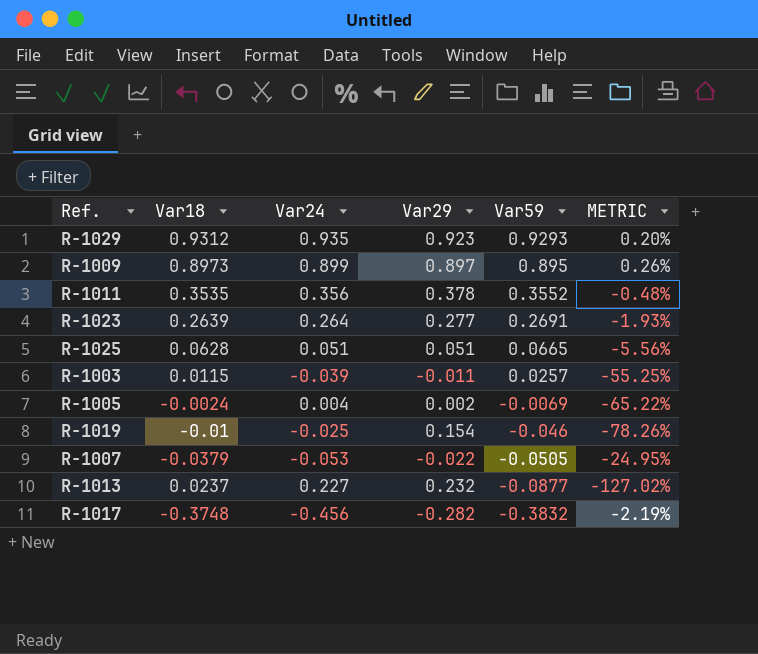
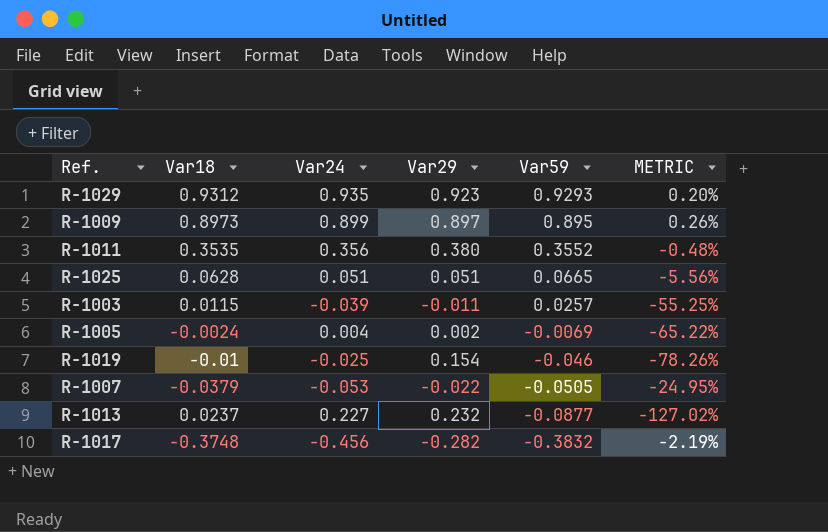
row R-1023: 0.2639 | 0.264 | 0.277 | 0.2691 | -1.93% -> none
R-1011 | Var29: 0.378 -> 0.380

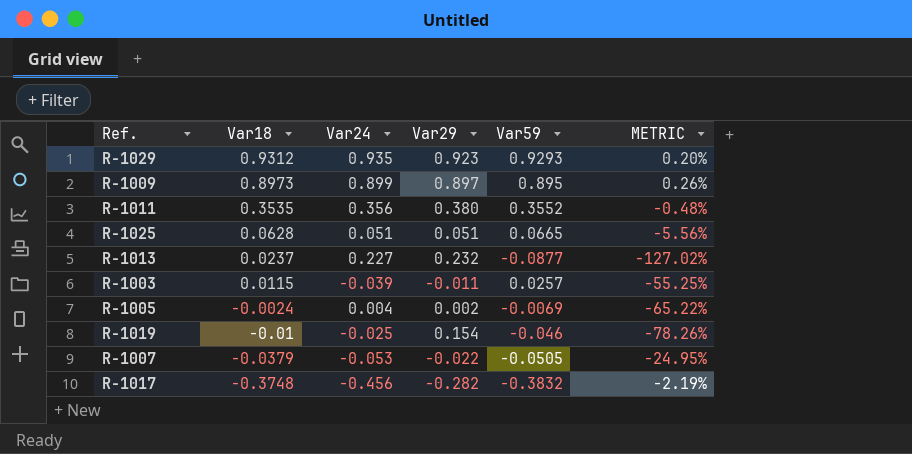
row order: Var59 descending -> Var18 descending

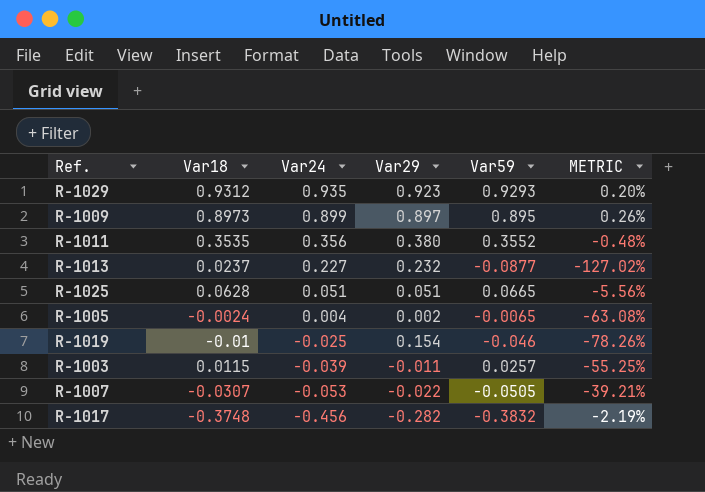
row order: Var18 descending -> Var24 descending
R-1005 | Var59: -0.0069 -> -0.0065
R-1005 | METRIC: -65.22% -> -63.08%
R-1007 | Var18: -0.0379 -> -0.0307
R-1007 | METRIC: -24.95% -> -39.21%

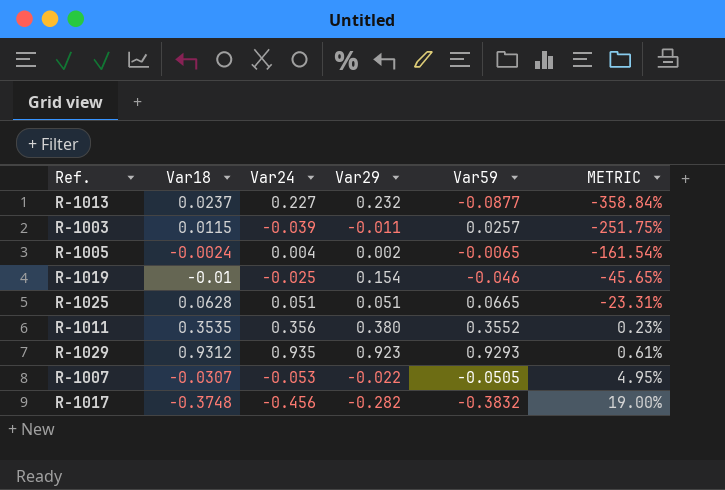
row order: Var24 descending -> METRIC ascending
column METRIC | formula: ([Var18] - [Var59]) / [Var59] -> ([Var24] - [Var59]) / [Var59]
row R-1009: 0.8973 | 0.899 | 0.897 | 0.895 | 0.26% -> none

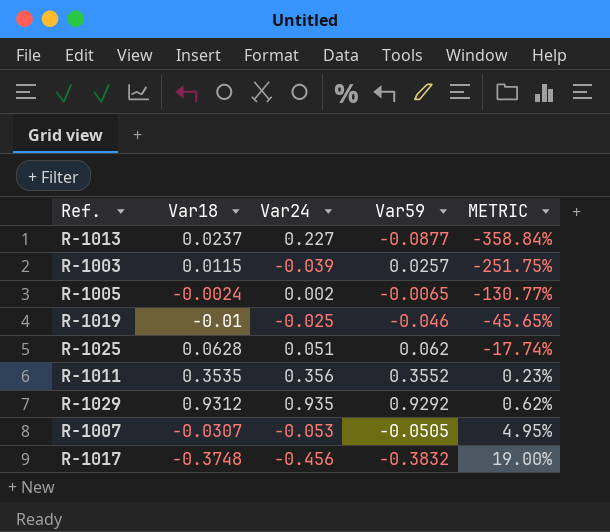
column Var29 | position: 4 -> none
R-1005 | Var24: 0.004 -> 0.002
R-1005 | METRIC: -161.54% -> -130.77%
R-1025 | Var59: 0.0665 -> 0.062
R-1025 | METRIC: -23.31% -> -17.74%
R-1029 | Var59: 0.9293 -> 0.9292
R-1029 | METRIC: 0.61% -> 0.62%

